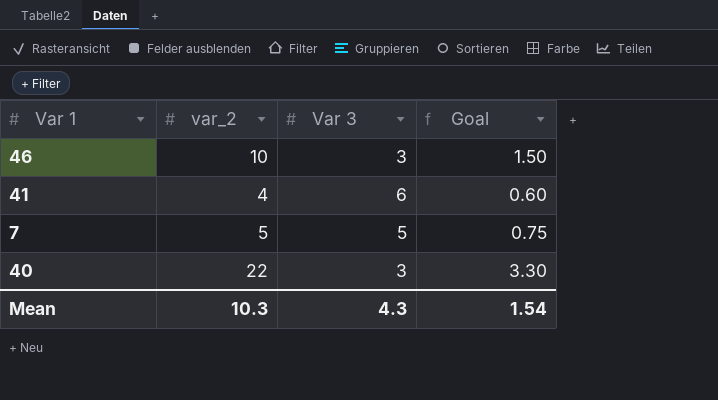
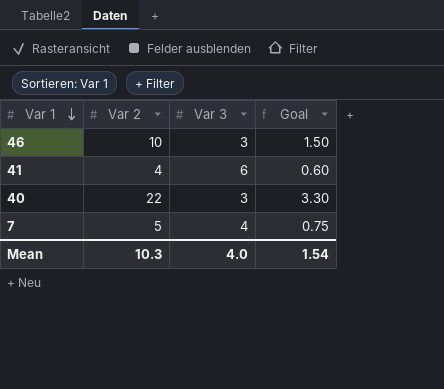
row order: none -> Var 1 descending
column name: var_2 -> Var 2
7 | Var 3: 5 -> 4
Mean | Var 3: 4.3 -> 4.0

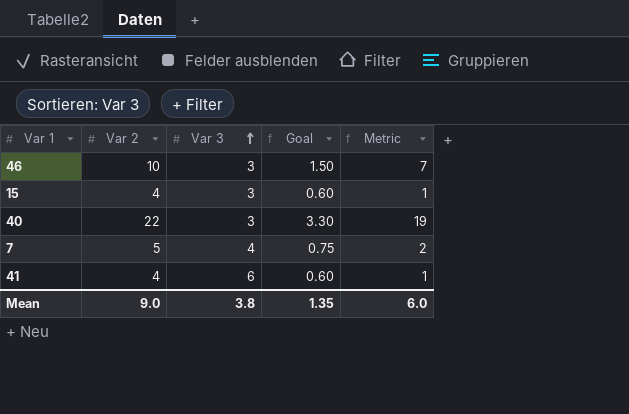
row order: Var 1 descending -> Var 3 ascending
column Metric | formula: none -> [Var 2] - 3
row 15: none -> 4 | 3 | 0.60 | 1
Mean | Var 2: 10.3 -> 9.0
Mean | Var 3: 4.0 -> 3.8
Mean | Goal: 1.54 -> 1.35

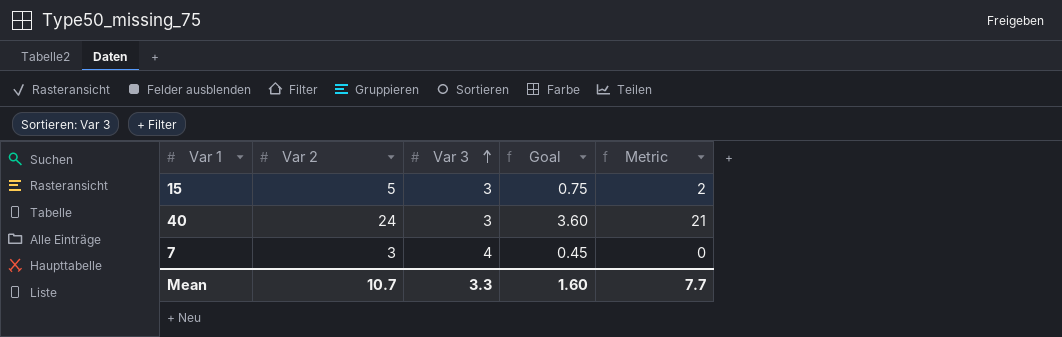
row 46: 10 | 3 | 1.50 | 7 -> none
row 41: 4 | 6 | 0.60 | 1 -> none
15 | Var 2: 4 -> 5
15 | Goal: 0.60 -> 0.75
15 | Metric: 1 -> 2
40 | Var 2: 22 -> 24
40 | Goal: 3.30 -> 3.60
40 | Metric: 19 -> 21
7 | Var 2: 5 -> 3
7 | Goal: 0.75 -> 0.45
7 | Metric: 2 -> 0
Mean | Var 2: 9.0 -> 10.7
Mean | Var 3: 3.8 -> 3.3
Mean | Goal: 1.35 -> 1.60
Mean | Metric: 6.0 -> 7.7

